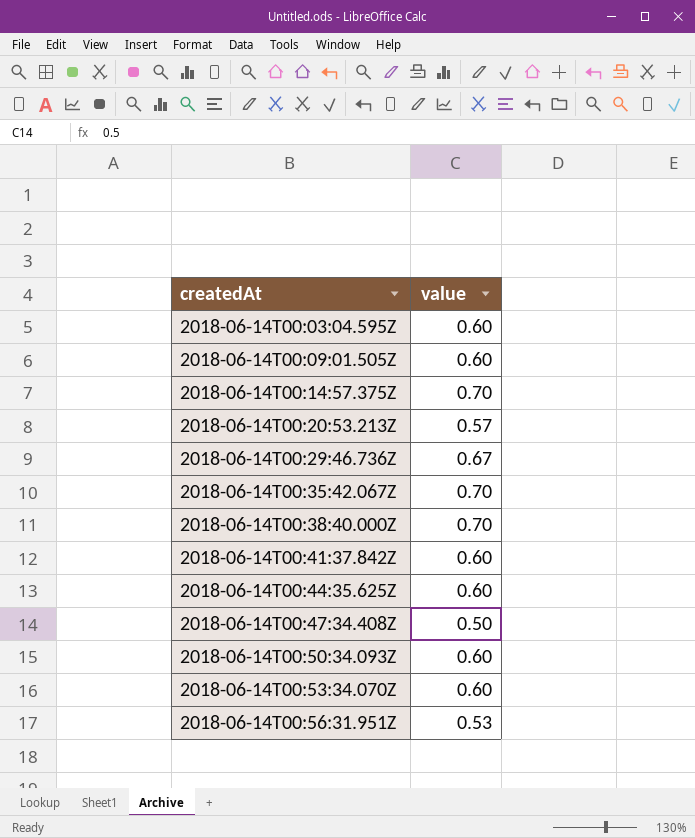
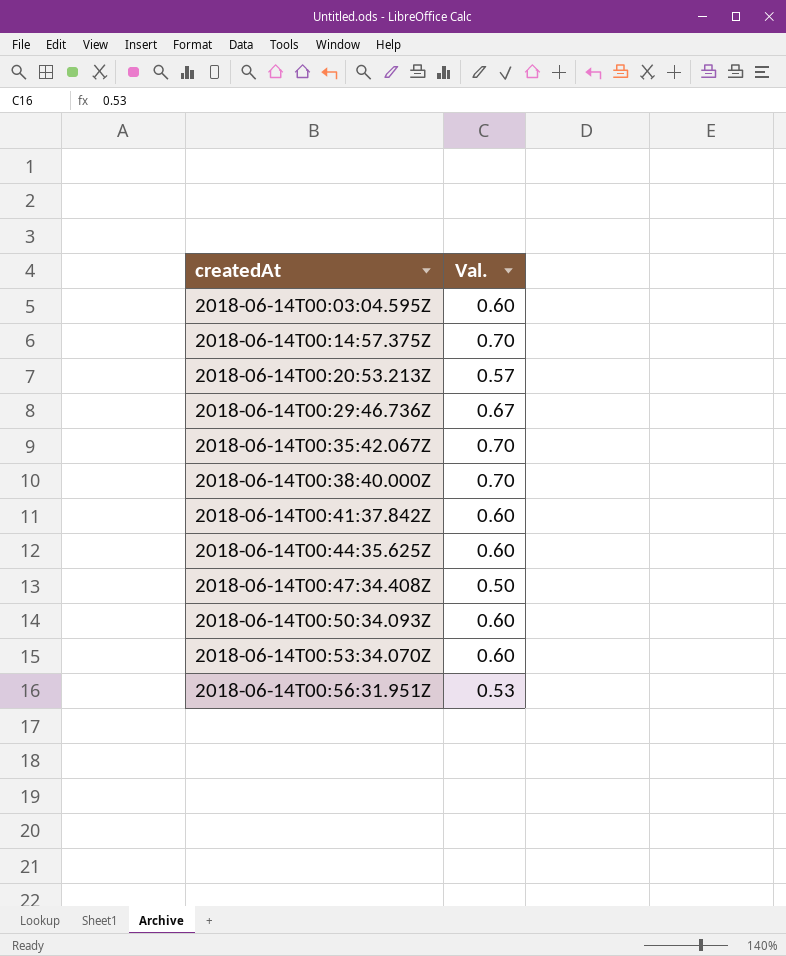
column name: value -> Val.
row 2018-06-14T00:09:01.505Z: 0.60 -> none

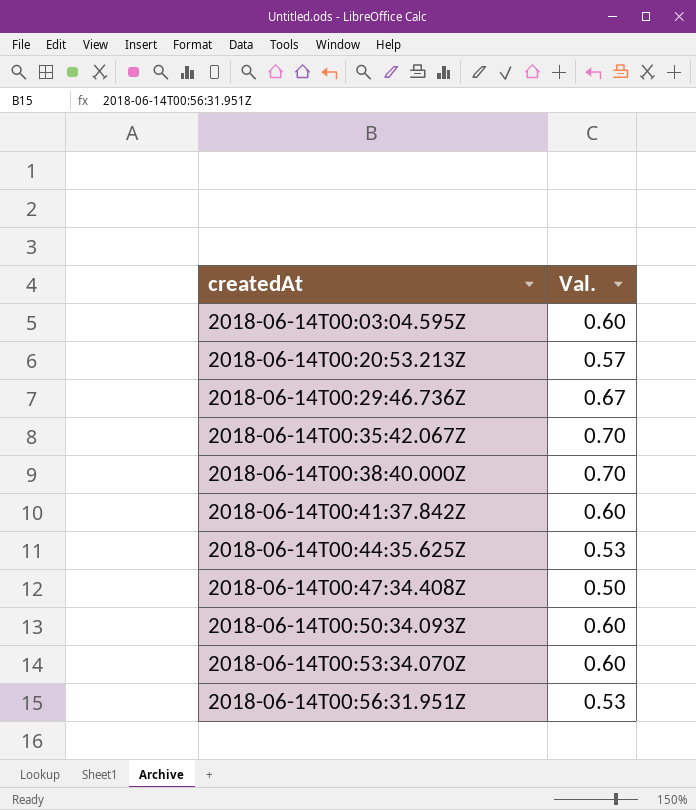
row 2018-06-14T00:14:57.375Z: 0.70 -> none
2018-06-14T00:44:35.625Z | Val.: 0.60 -> 0.53

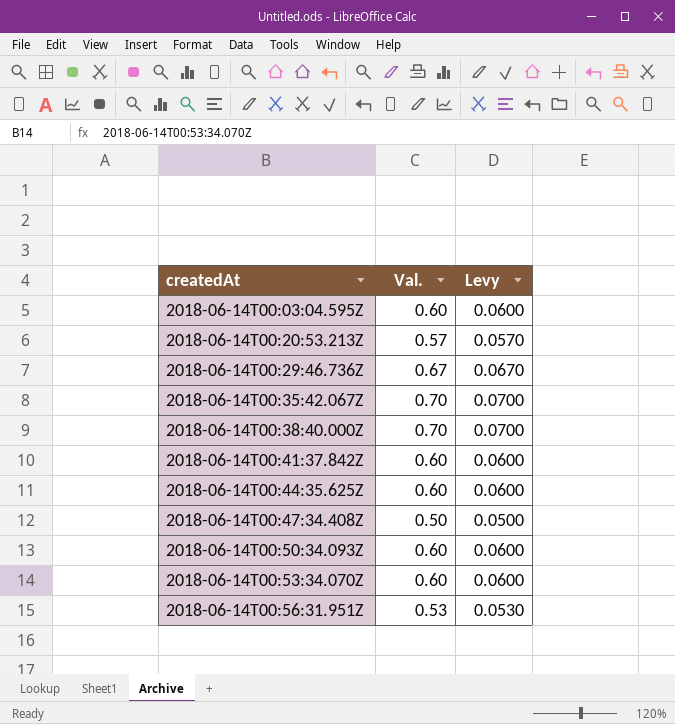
column Levy | formula: none -> [Val.] * 0.1
2018-06-14T00:44:35.625Z | Val.: 0.53 -> 0.60

